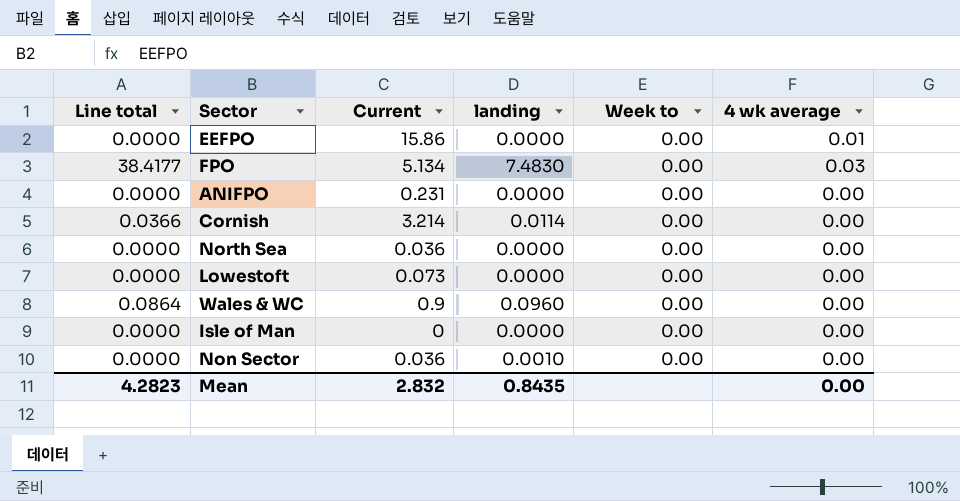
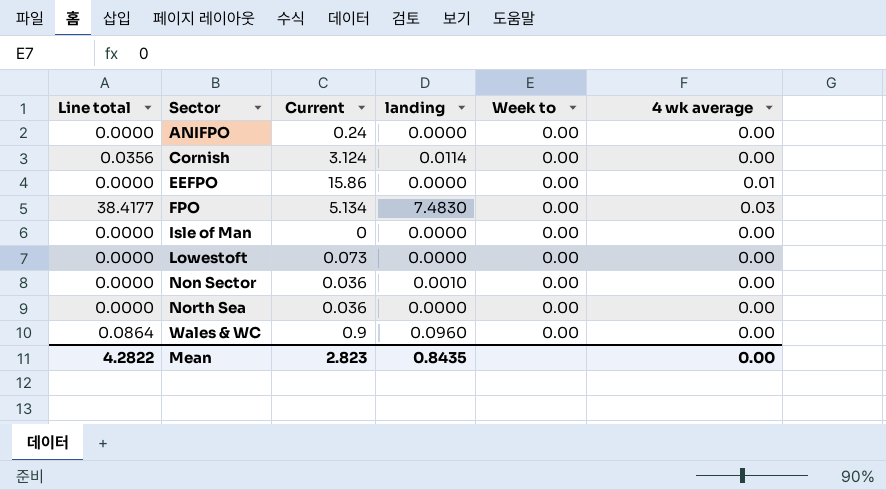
row order: none -> Sector ascending
ANIFPO | Current: 0.231 -> 0.24
Cornish | Line total: 0.0366 -> 0.0356
Cornish | Current: 3.214 -> 3.124
Mean | Line total: 4.2823 -> 4.2822
Mean | Current: 2.832 -> 2.823

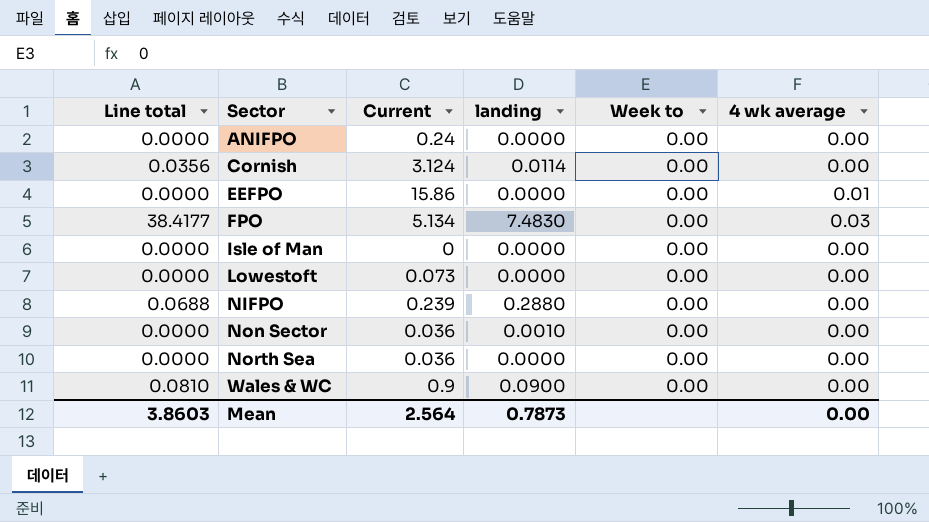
row NIFPO: none -> 0.0688 | 0.239 | 0.2880 | 0.00 | 0.00
Wales & WC | Line total: 0.0864 -> 0.0810
Wales & WC | landing: 0.0960 -> 0.0900
Mean | Line total: 4.2822 -> 3.8603
Mean | Current: 2.823 -> 2.564
Mean | landing: 0.8435 -> 0.7873

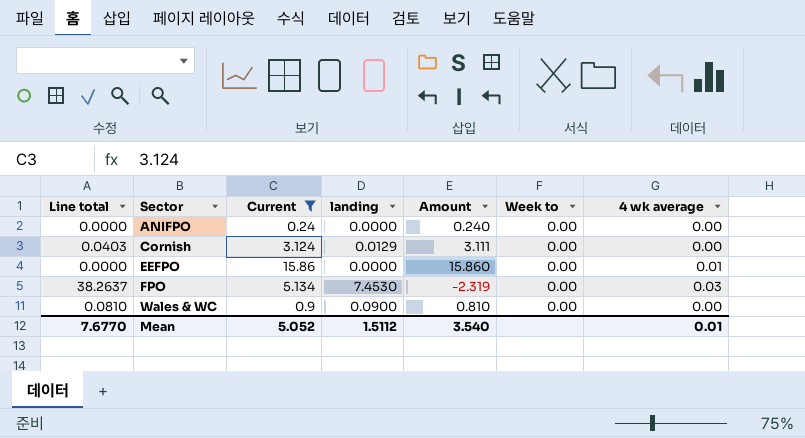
filter: none -> Current >= 0.24
column Amount | formula: none -> [Current] - [landing]
Cornish | Line total: 0.0356 -> 0.0403
Cornish | landing: 0.0114 -> 0.0129
FPO | Line total: 38.4177 -> 38.2637
FPO | landing: 7.4830 -> 7.4530
Mean | Line total: 3.8603 -> 7.6770
Mean | Current: 2.564 -> 5.052
Mean | landing: 0.7873 -> 1.5112
Mean | 4 wk average: 0.00 -> 0.01

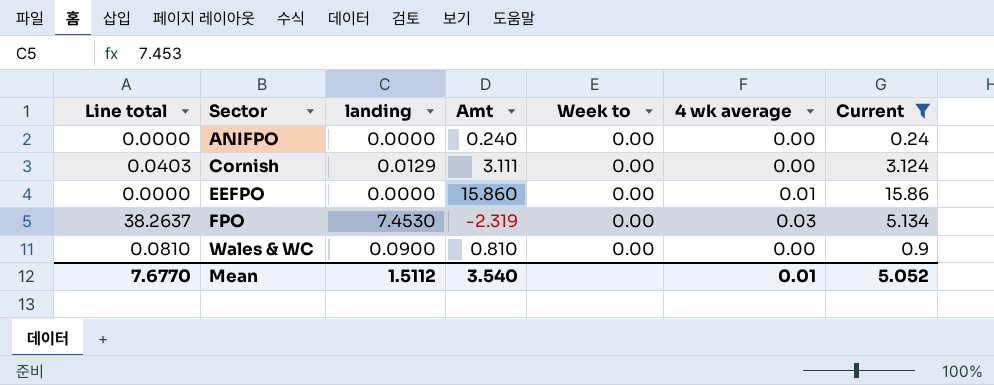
column name: Amount -> Amt
column Current | position: 3 -> 7

